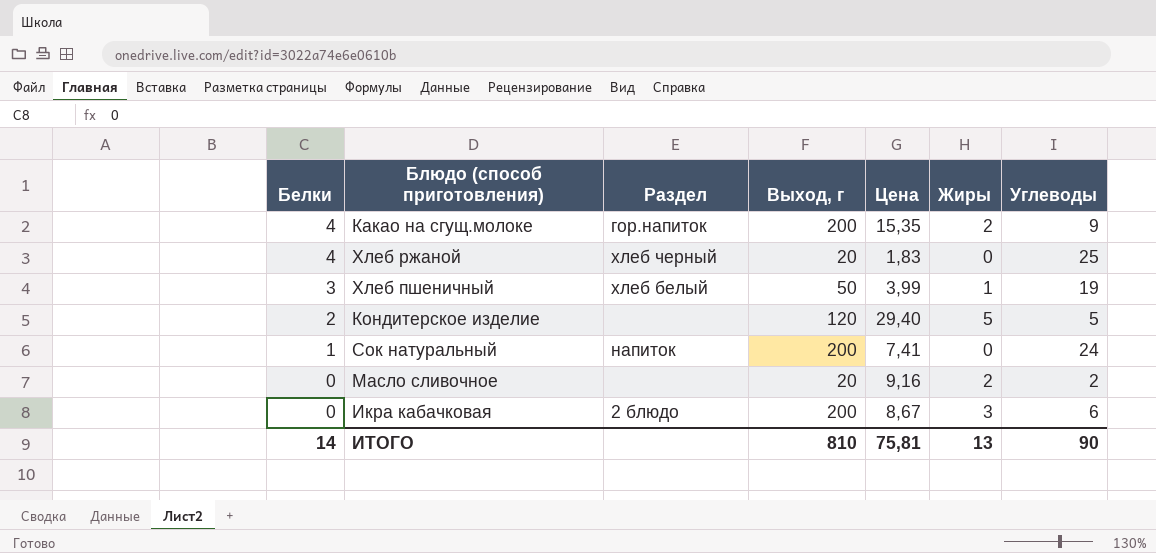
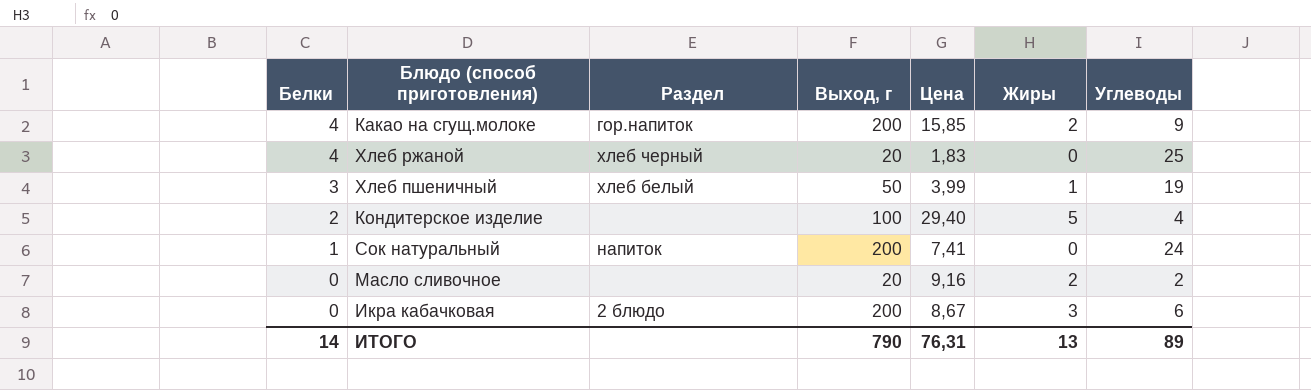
Какао на сгущ.молоке | Цена: 15,35 -> 15,85
Кондитерское изделие | Выход, г: 120 -> 100
Кондитерское изделие | Углеводы: 5 -> 4
ИТОГО | Выход, г: 810 -> 790
ИТОГО | Цена: 75,81 -> 76,31
ИТОГО | Углеводы: 90 -> 89

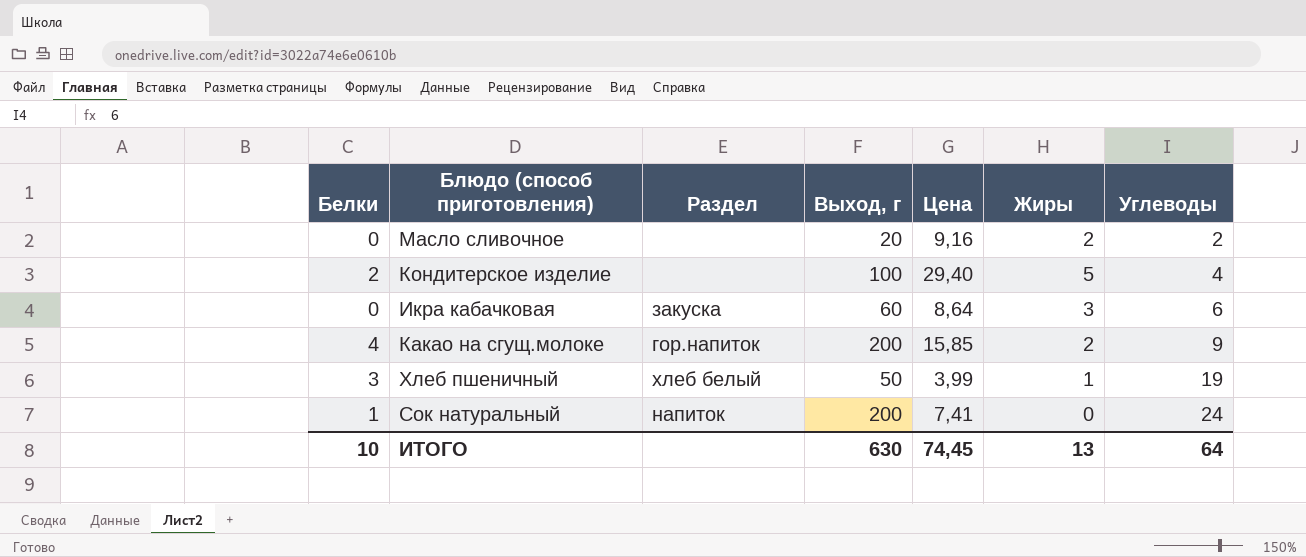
row order: Белки descending -> Углеводы ascending
row Хлеб ржаной: 4 | хлеб черный | 20 | 1,83 | 0 | 25 -> none
Икра кабачковая | Раздел: 2 блюдо -> закуска
Икра кабачковая | Выход, г: 200 -> 60
Икра кабачковая | Цена: 8,67 -> 8,64
ИТОГО | Белки: 14 -> 10
ИТОГО | Выход, г: 790 -> 630
ИТОГО | Цена: 76,31 -> 74,45
ИТОГО | Углеводы: 89 -> 64

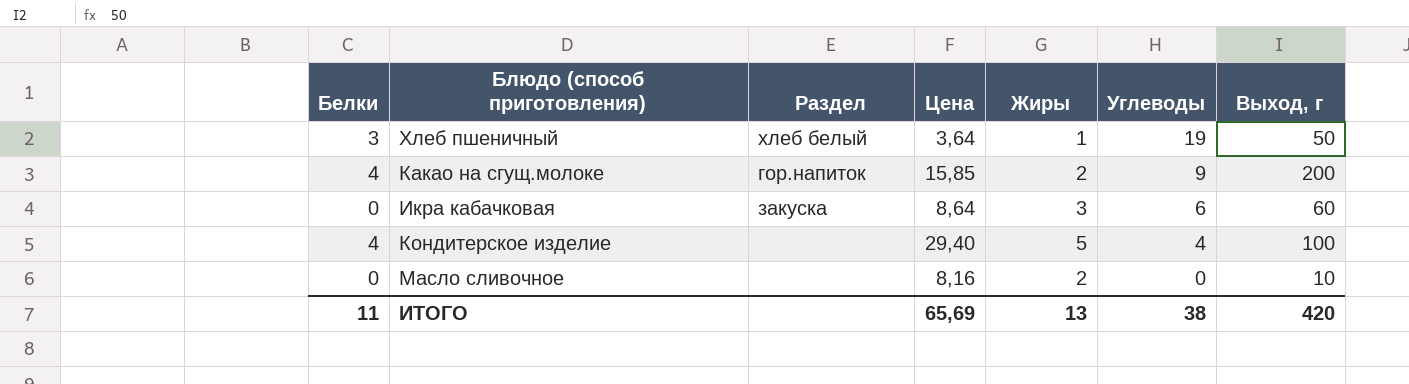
row order: Углеводы ascending -> Углеводы descending
column Выход, г | position: 4 -> 7
row Сок натуральный: 1 | напиток | 200 | 7,41 | 0 | 24 -> none
Хлеб пшеничный | Цена: 3,99 -> 3,64
Кондитерское изделие | Белки: 2 -> 4
Масло сливочное | Цена: 9,16 -> 8,16
Масло сливочное | Углеводы: 2 -> 0
Масло сливочное | Выход, г: 20 -> 10
ИТОГО | Белки: 10 -> 11
ИТОГО | Цена: 74,45 -> 65,69
ИТОГО | Углеводы: 64 -> 38
ИТОГО | Выход, г: 630 -> 420

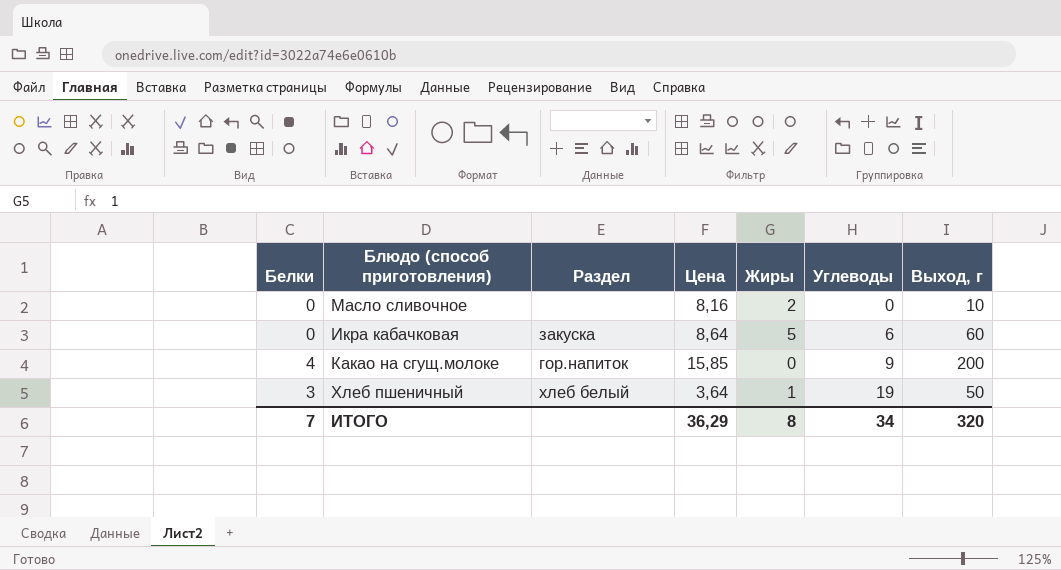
row order: Углеводы descending -> Углеводы ascending
row Кондитерское изделие: 4 | none | 29,40 | 5 | 4 | 100 -> none
Икра кабачковая | Жиры: 3 -> 5
Какао на сгущ.молоке | Жиры: 2 -> 0
ИТОГО | Белки: 11 -> 7
ИТОГО | Цена: 65,69 -> 36,29
ИТОГО | Жиры: 13 -> 8
ИТОГО | Углеводы: 38 -> 34
ИТОГО | Выход, г: 420 -> 320

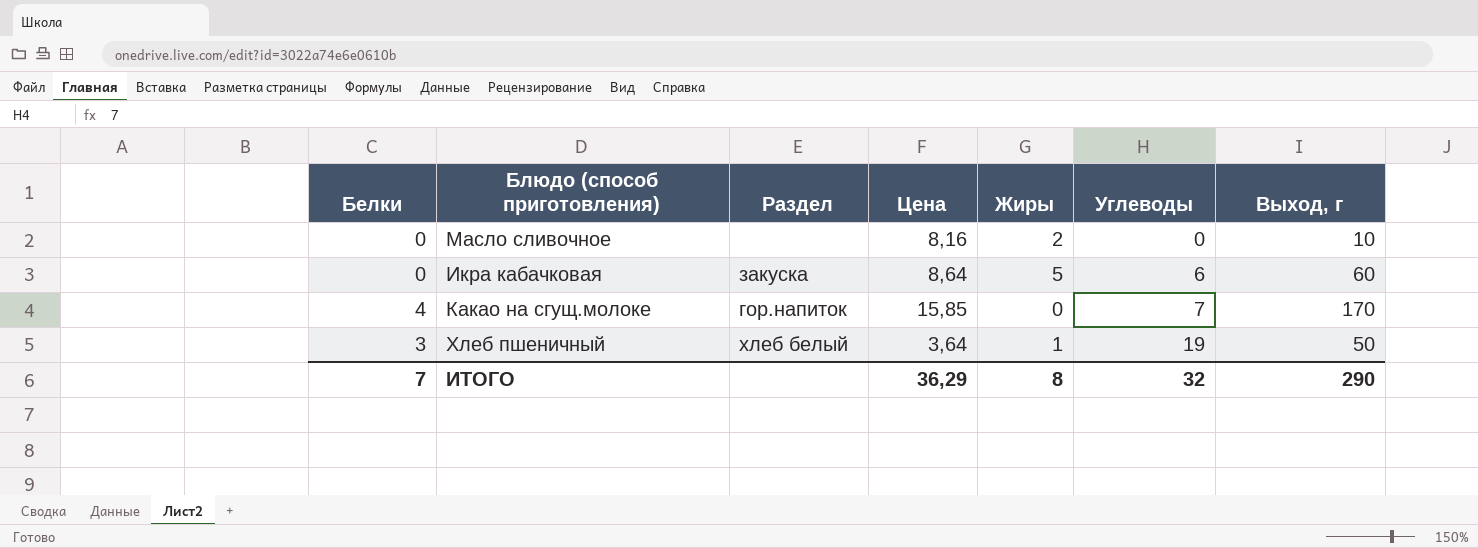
Какао на сгущ.молоке | Углеводы: 9 -> 7
Какао на сгущ.молоке | Выход, г: 200 -> 170
ИТОГО | Углеводы: 34 -> 32
ИТОГО | Выход, г: 320 -> 290

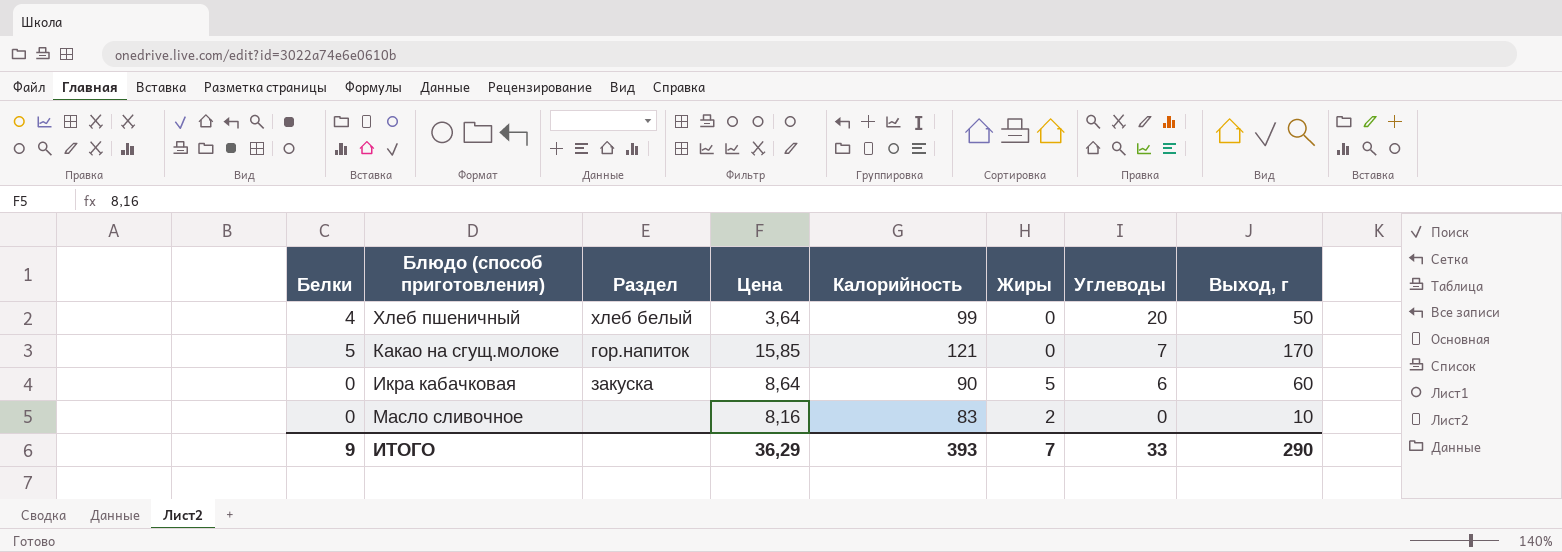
row order: Углеводы ascending -> Углеводы descending
column Калорийность | position: none -> 5
Хлеб пшеничный | Белки: 3 -> 4
Хлеб пшеничный | Жиры: 1 -> 0
Хлеб пшеничный | Углеводы: 19 -> 20
Какао на сгущ.молоке | Белки: 4 -> 5
ИТОГО | Белки: 7 -> 9
ИТОГО | Жиры: 8 -> 7
ИТОГО | Углеводы: 32 -> 33

